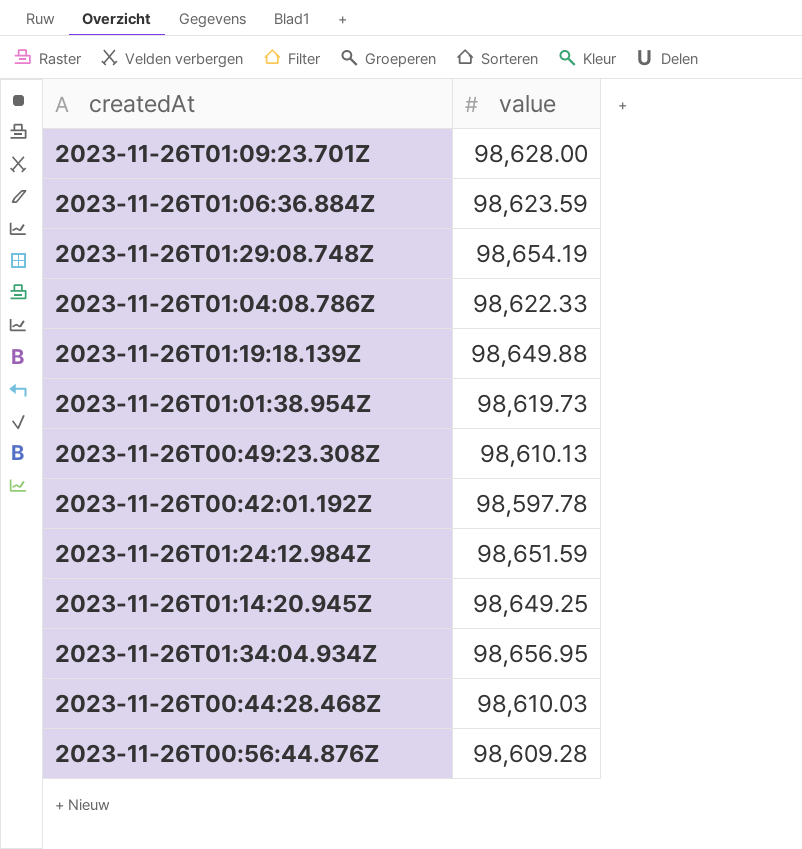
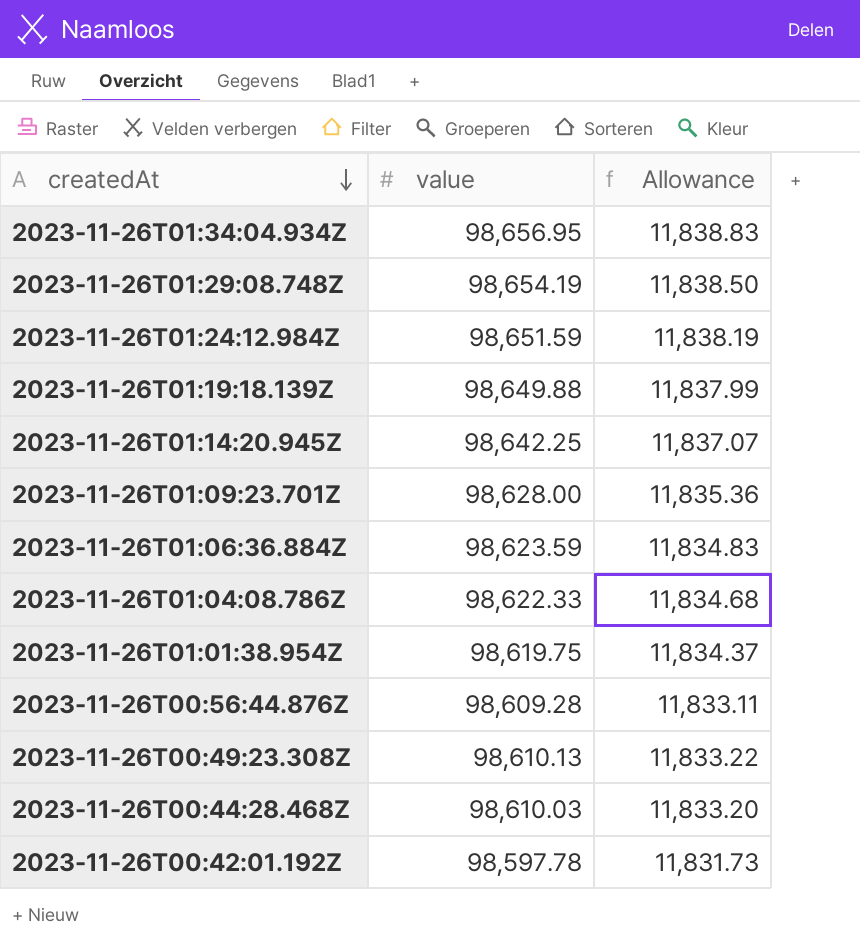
row order: none -> createdAt descending
column Allowance | formula: none -> [value] * 0.12
2023-11-26T01:14:20.945Z | value: 98,649.25 -> 98,642.25
2023-11-26T01:01:38.954Z | value: 98,619.73 -> 98,619.75

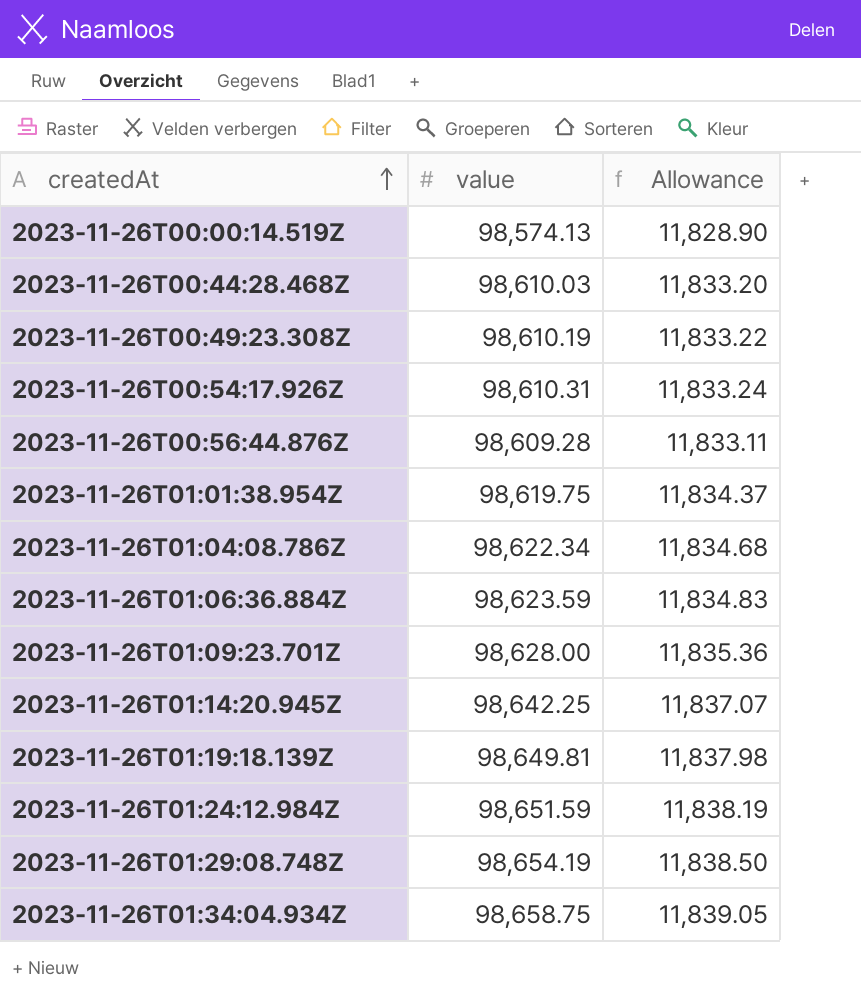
row order: createdAt descending -> createdAt ascending
row 2023-11-26T00:42:01.192Z: 98,597.78 | 11,831.73 -> none
row 2023-11-26T00:00:14.519Z: none -> 98,574.13 | 11,828.90
2023-11-26T00:49:23.308Z | value: 98,610.13 -> 98,610.19
row 2023-11-26T00:54:17.926Z: none -> 98,610.31 | 11,833.24
2023-11-26T01:04:08.786Z | value: 98,622.33 -> 98,622.34
2023-11-26T01:19:18.139Z | value: 98,649.88 -> 98,649.81
2023-11-26T01:19:18.139Z | Allowance: 11,837.99 -> 11,837.98
2023-11-26T01:34:04.934Z | value: 98,656.95 -> 98,658.75
2023-11-26T01:34:04.934Z | Allowance: 11,838.83 -> 11,839.05

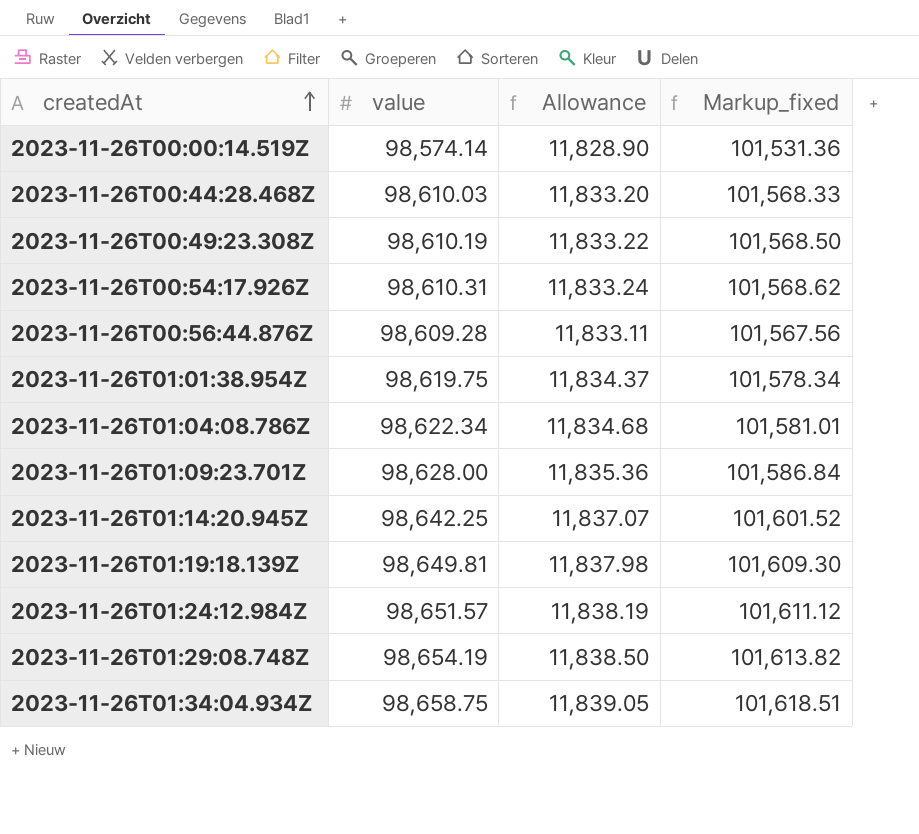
column Markup_fixed | formula: none -> [value] * 1.03
row 2023-11-26T01:06:36.884Z: 98,623.59 | 11,834.83 -> none
2023-11-26T00:00:14.519Z | value: 98,574.13 -> 98,574.14
2023-11-26T01:24:12.984Z | value: 98,651.59 -> 98,651.57

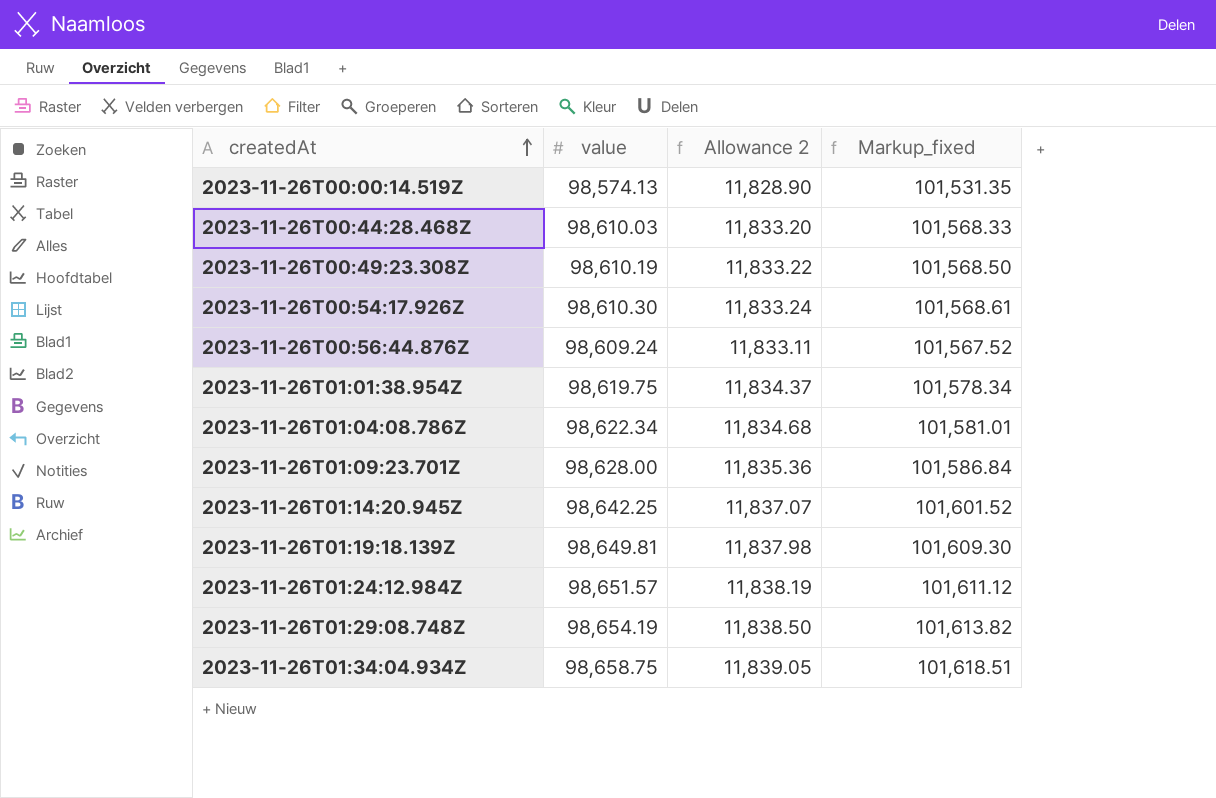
column name: Allowance -> Allowance 2
2023-11-26T00:00:14.519Z | value: 98,574.14 -> 98,574.13
2023-11-26T00:00:14.519Z | Markup_fixed: 101,531.36 -> 101,531.35
2023-11-26T00:54:17.926Z | value: 98,610.31 -> 98,610.30
2023-11-26T00:54:17.926Z | Markup_fixed: 101,568.62 -> 101,568.61
2023-11-26T00:56:44.876Z | value: 98,609.28 -> 98,609.24
2023-11-26T00:56:44.876Z | Markup_fixed: 101,567.56 -> 101,567.52

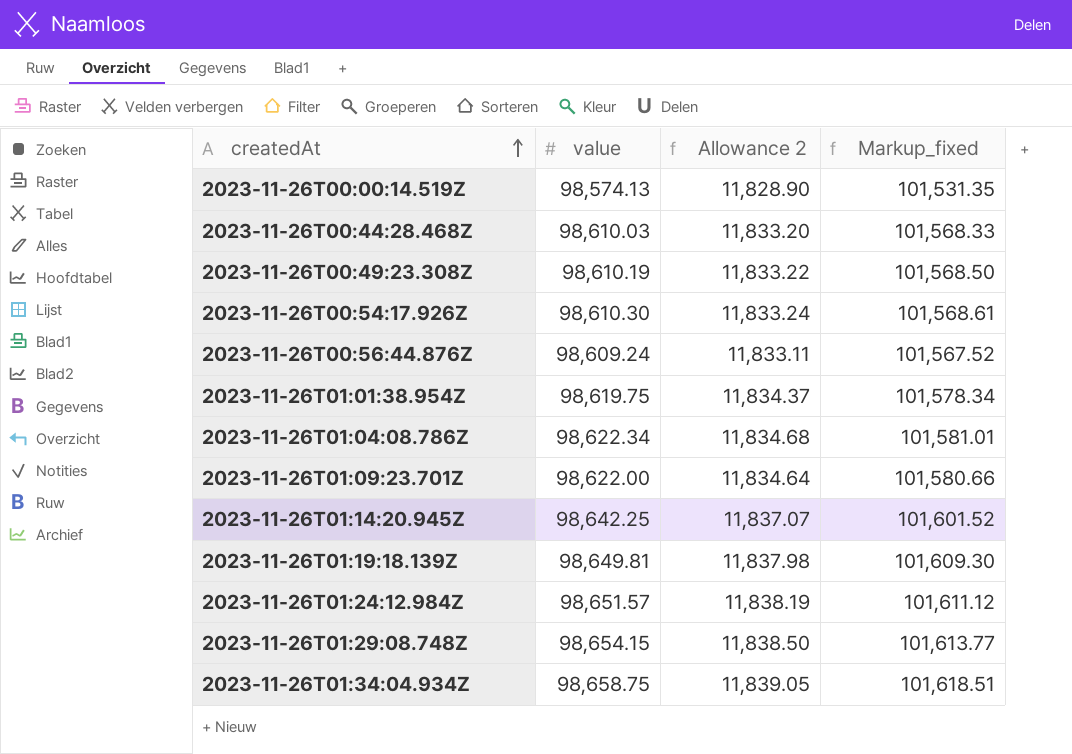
2023-11-26T01:09:23.701Z | value: 98,628.00 -> 98,622.00
2023-11-26T01:09:23.701Z | Allowance 2: 11,835.36 -> 11,834.64
2023-11-26T01:09:23.701Z | Markup_fixed: 101,586.84 -> 101,580.66
2023-11-26T01:29:08.748Z | value: 98,654.19 -> 98,654.15
2023-11-26T01:29:08.748Z | Markup_fixed: 101,613.82 -> 101,613.77

